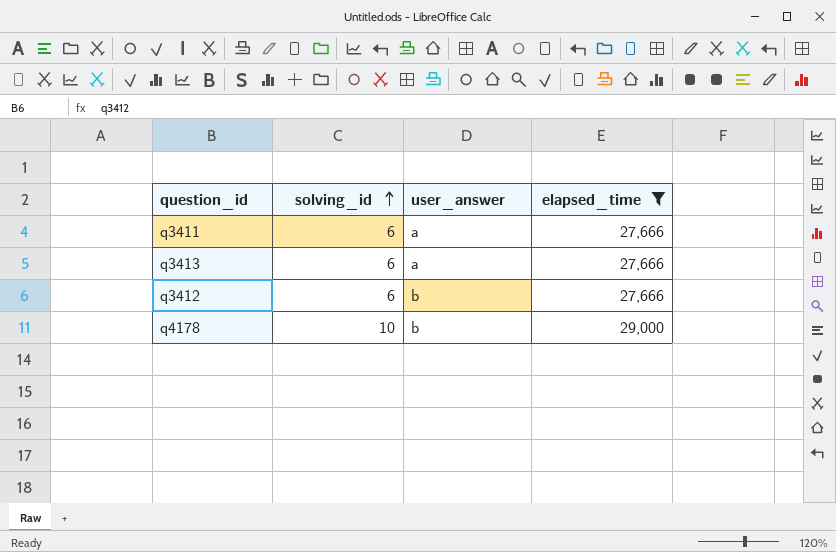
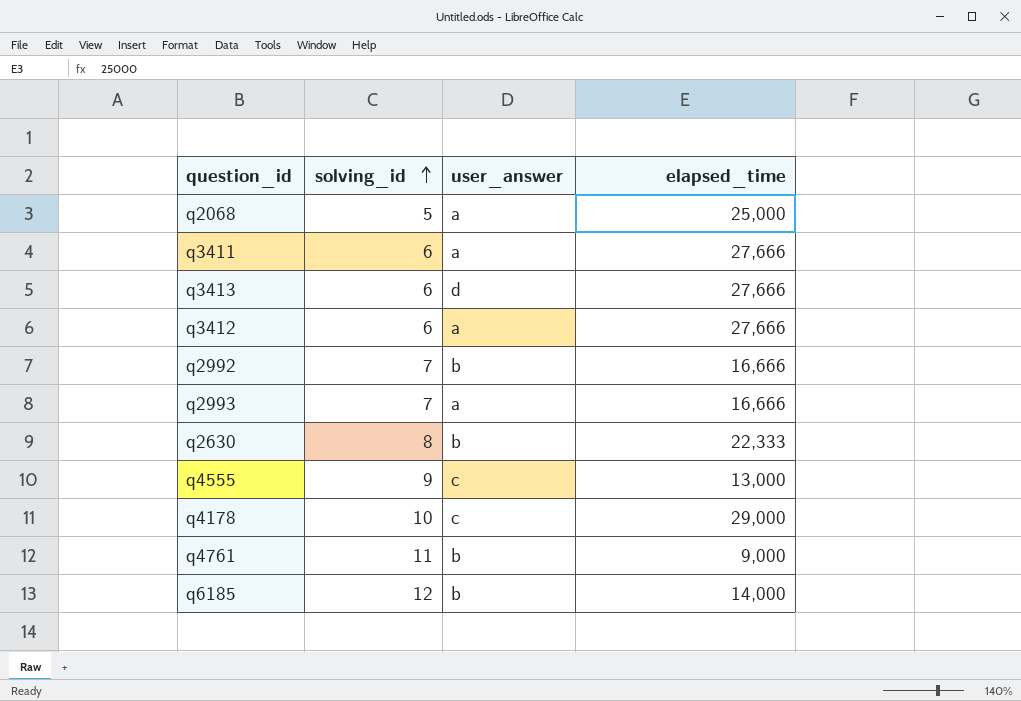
filter: elapsed_time >= 27,666 -> none
q3413 | user_answer: a -> d
q3412 | user_answer: b -> a
q4178 | user_answer: b -> c

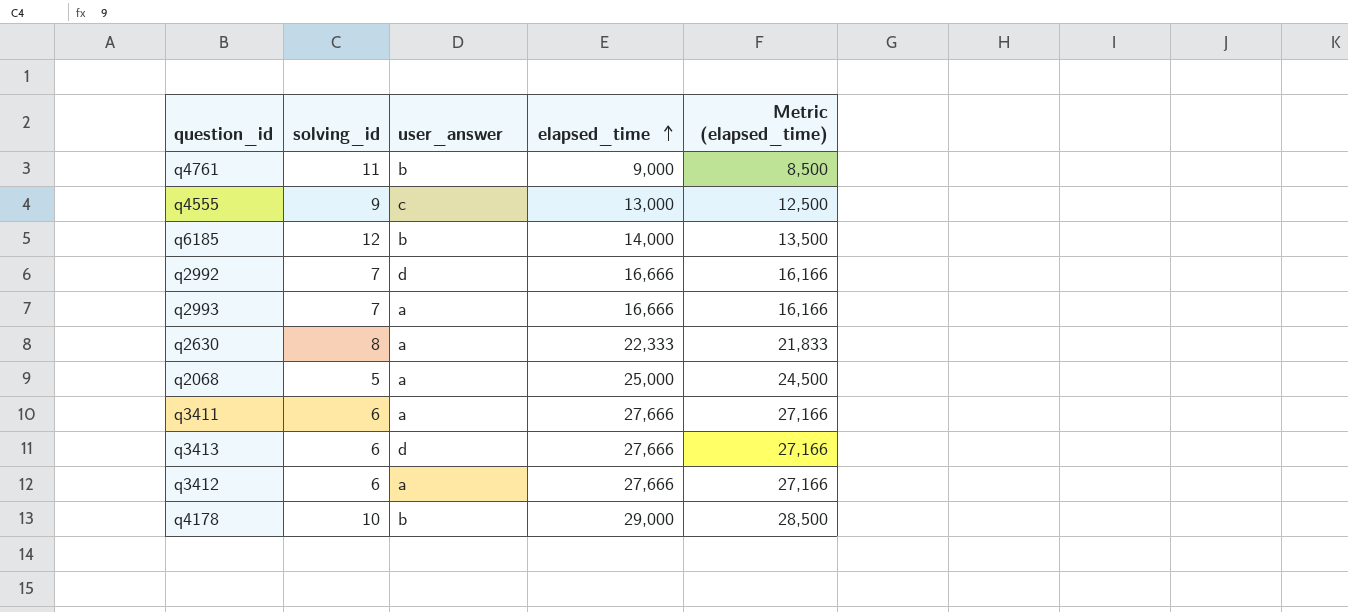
row order: solving_id ascending -> elapsed_time ascending
column Metric (elapsed_time) | formula: none -> [elapsed_time] - 500
q2992 | user_answer: b -> d
q2630 | user_answer: b -> a
q4178 | user_answer: c -> b

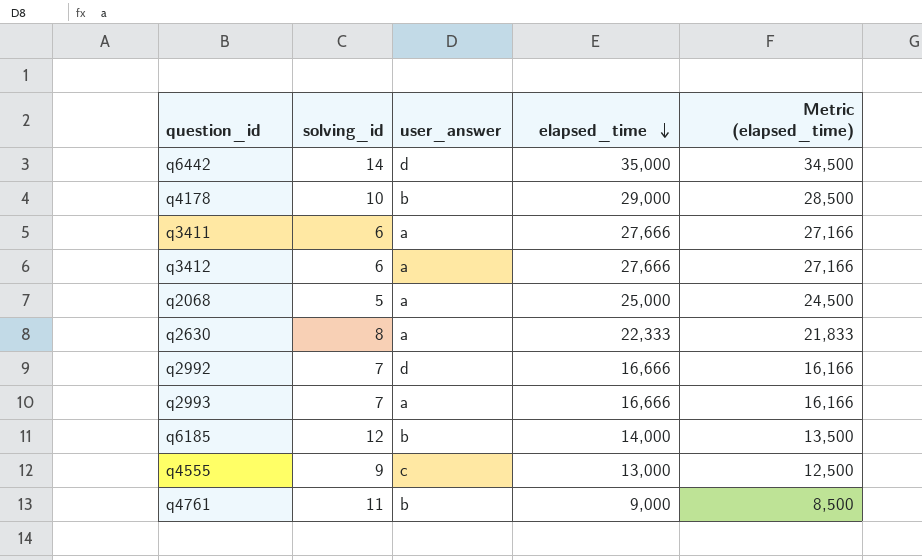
row order: elapsed_time ascending -> elapsed_time descending
row q3413: 6 | d | 27,666 | 27,166 -> none
row q6442: none -> 14 | d | 35,000 | 34,500

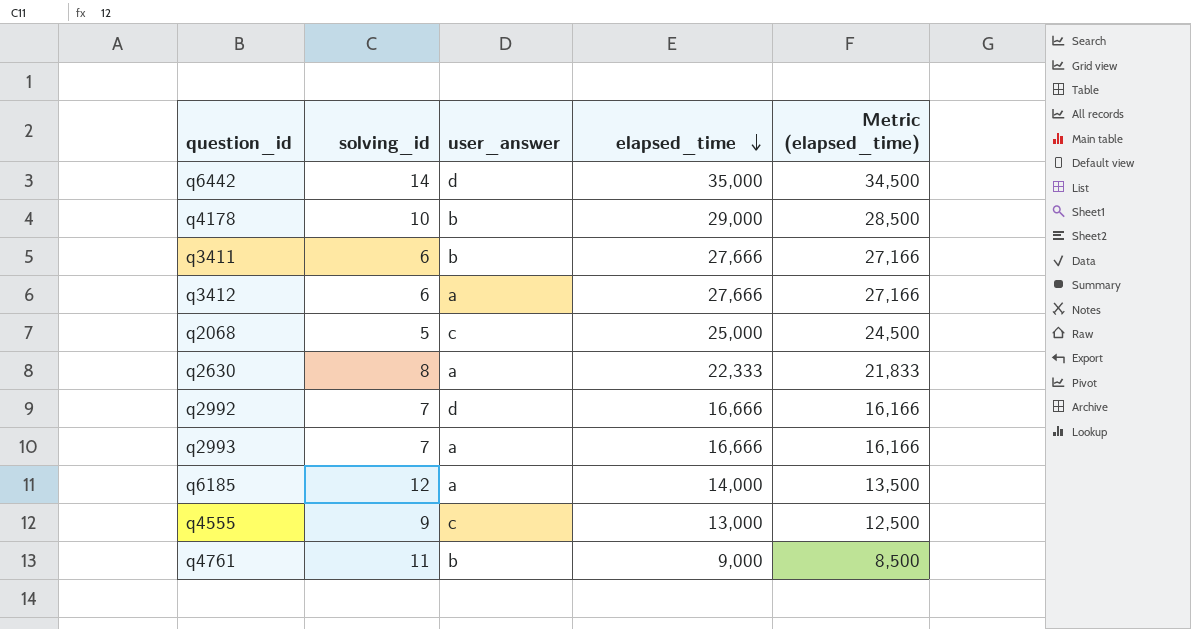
q3411 | user_answer: a -> b
q2068 | user_answer: a -> c
q6185 | user_answer: b -> a

